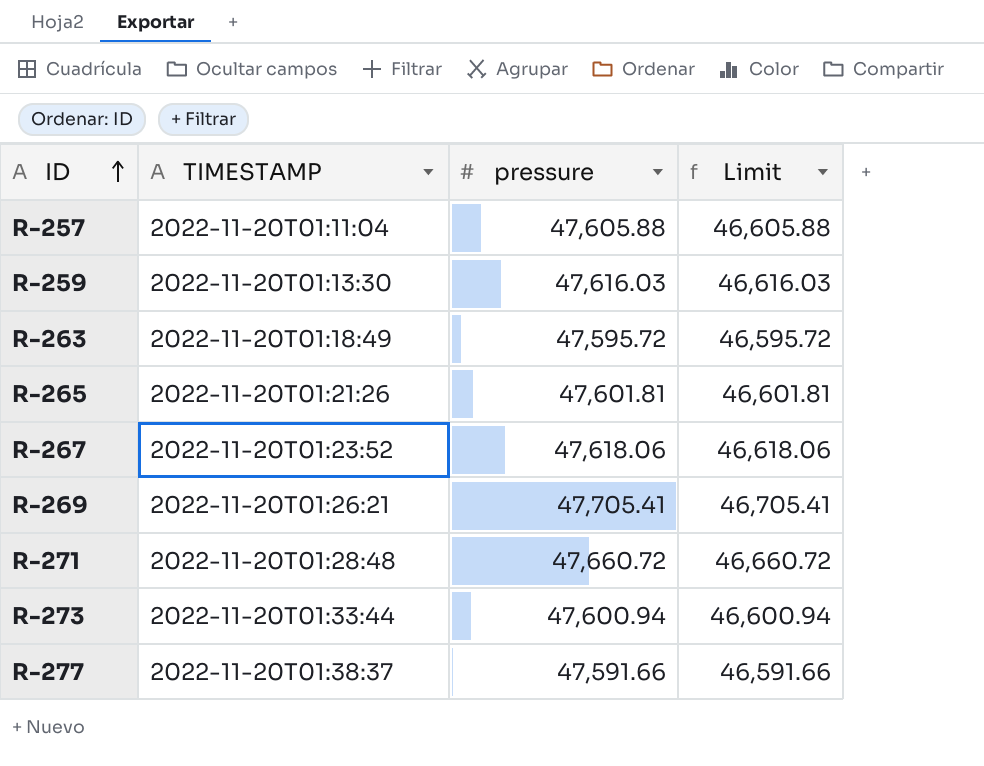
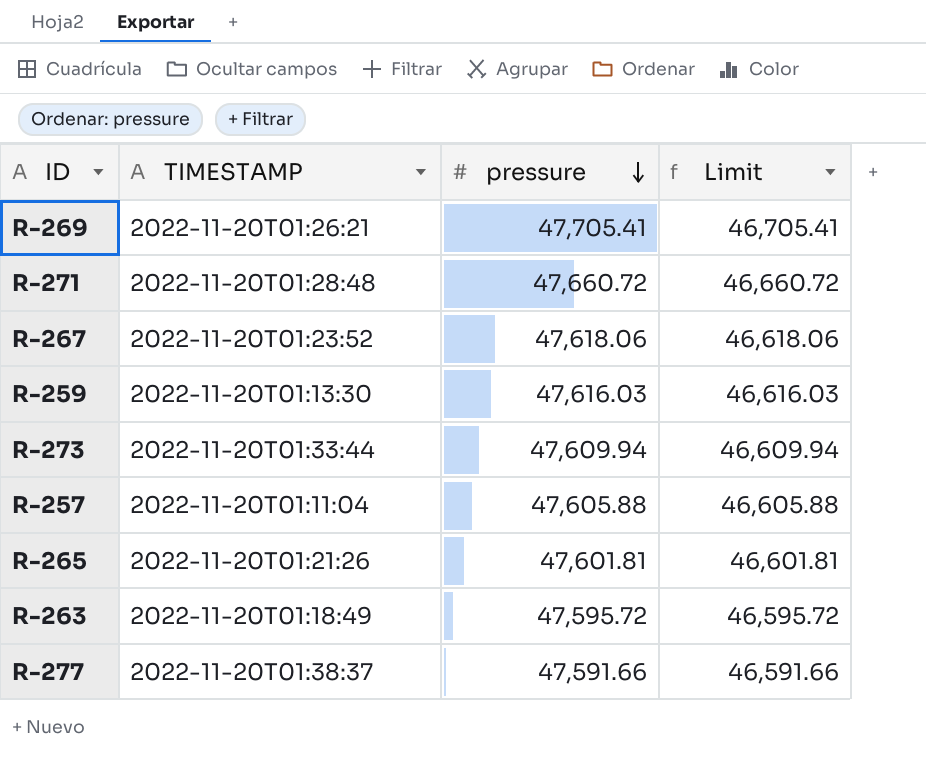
row order: ID ascending -> pressure descending
R-273 | pressure: 47,600.94 -> 47,609.94
R-273 | Limit: 46,600.94 -> 46,609.94

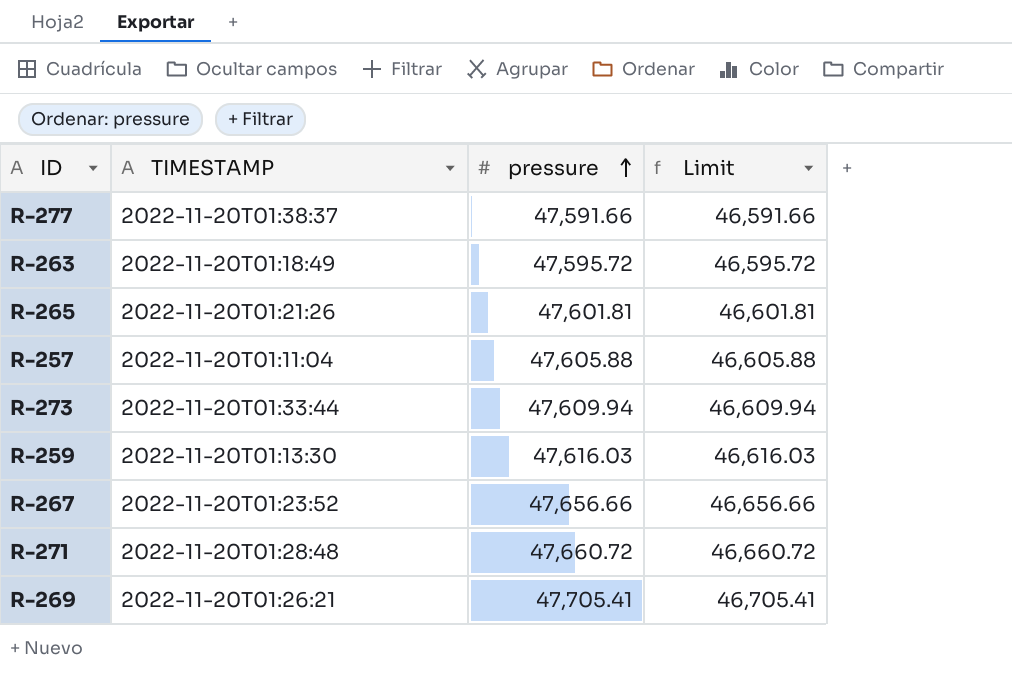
row order: pressure descending -> pressure ascending
R-267 | pressure: 47,618.06 -> 47,656.66
R-267 | Limit: 46,618.06 -> 46,656.66

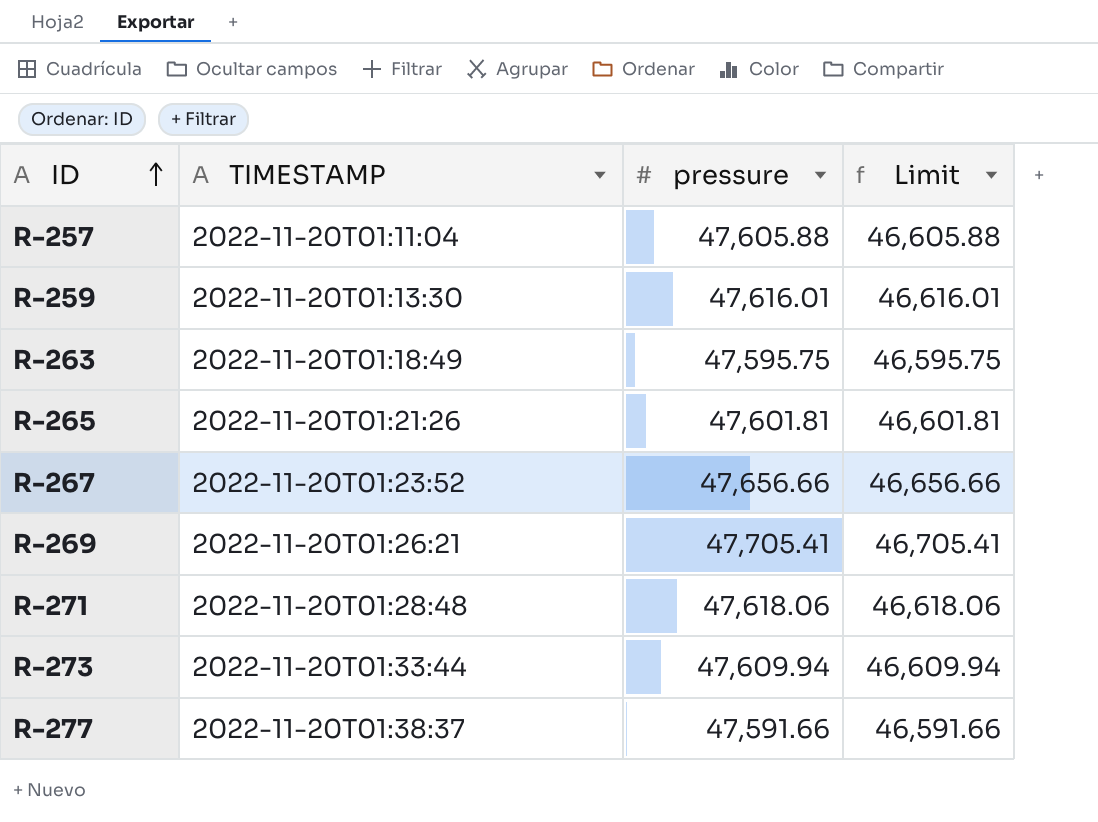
row order: pressure ascending -> ID ascending
R-259 | pressure: 47,616.03 -> 47,616.01
R-259 | Limit: 46,616.03 -> 46,616.01
R-263 | pressure: 47,595.72 -> 47,595.75
R-263 | Limit: 46,595.72 -> 46,595.75
R-271 | pressure: 47,660.72 -> 47,618.06
R-271 | Limit: 46,660.72 -> 46,618.06

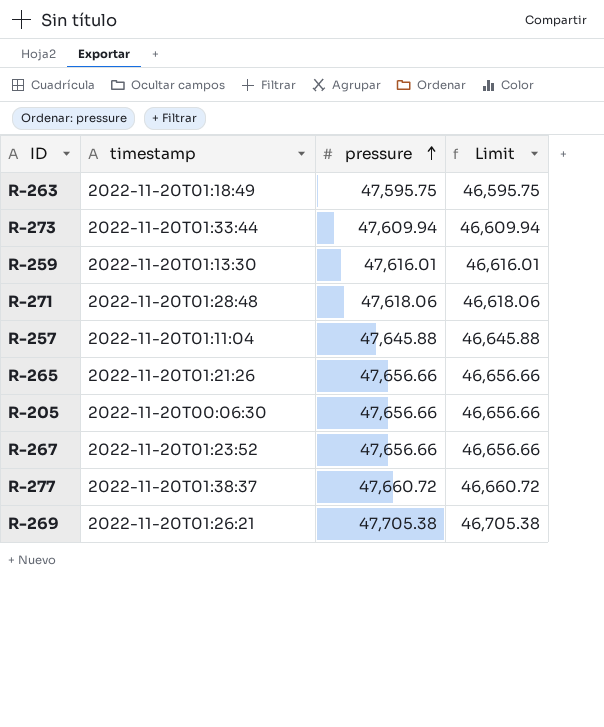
row order: ID ascending -> pressure ascending
column name: TIMESTAMP -> timestamp
R-257 | pressure: 47,605.88 -> 47,645.88
R-257 | Limit: 46,605.88 -> 46,645.88
R-265 | pressure: 47,601.81 -> 47,656.66
R-265 | Limit: 46,601.81 -> 46,656.66
row R-205: none -> 2022-11-20T00:06:30 | 47,656.66 | 46,656.66
R-277 | pressure: 47,591.66 -> 47,660.72
R-277 | Limit: 46,591.66 -> 46,660.72
R-269 | pressure: 47,705.41 -> 47,705.38
R-269 | Limit: 46,705.41 -> 46,705.38

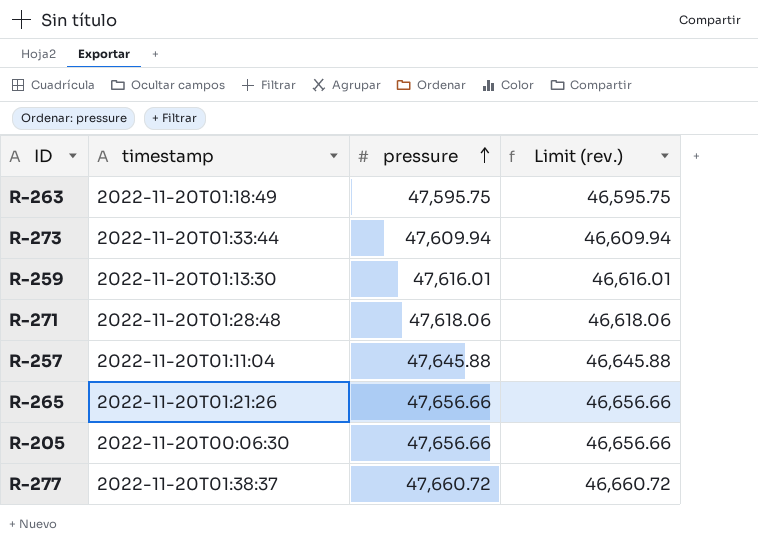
column name: Limit -> Limit (rev.)
row R-267: 2022-11-20T01:23:52 | 47,656.66 | 46,656.66 -> none
row R-269: 2022-11-20T01:26:21 | 47,705.38 | 46,705.38 -> none

